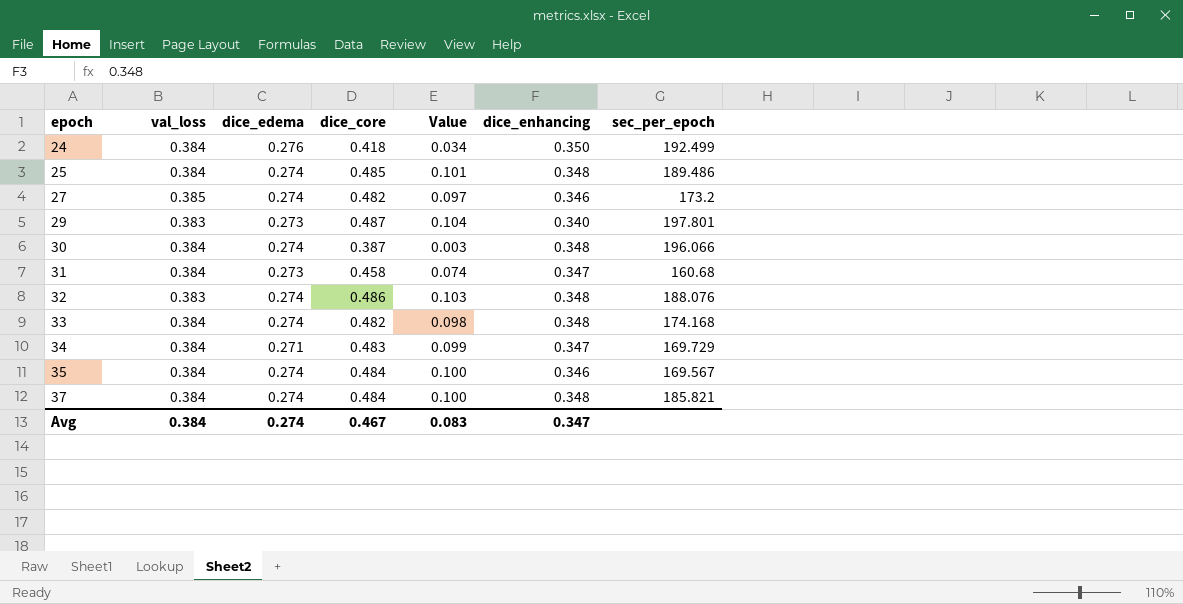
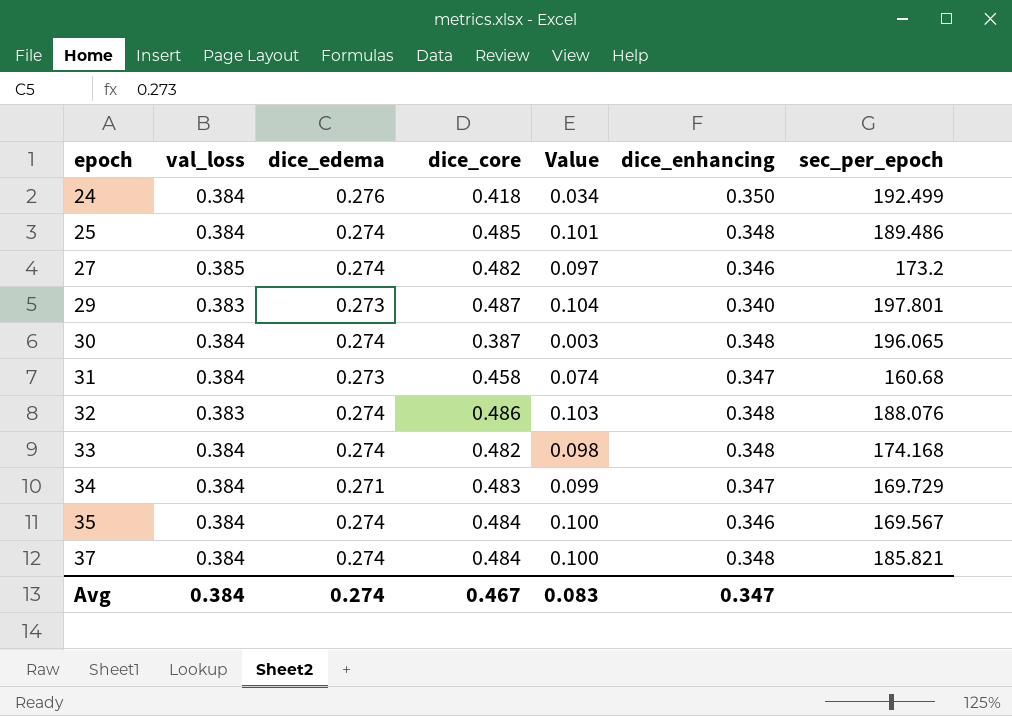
30 | sec_per_epoch: 196.066 -> 196.065

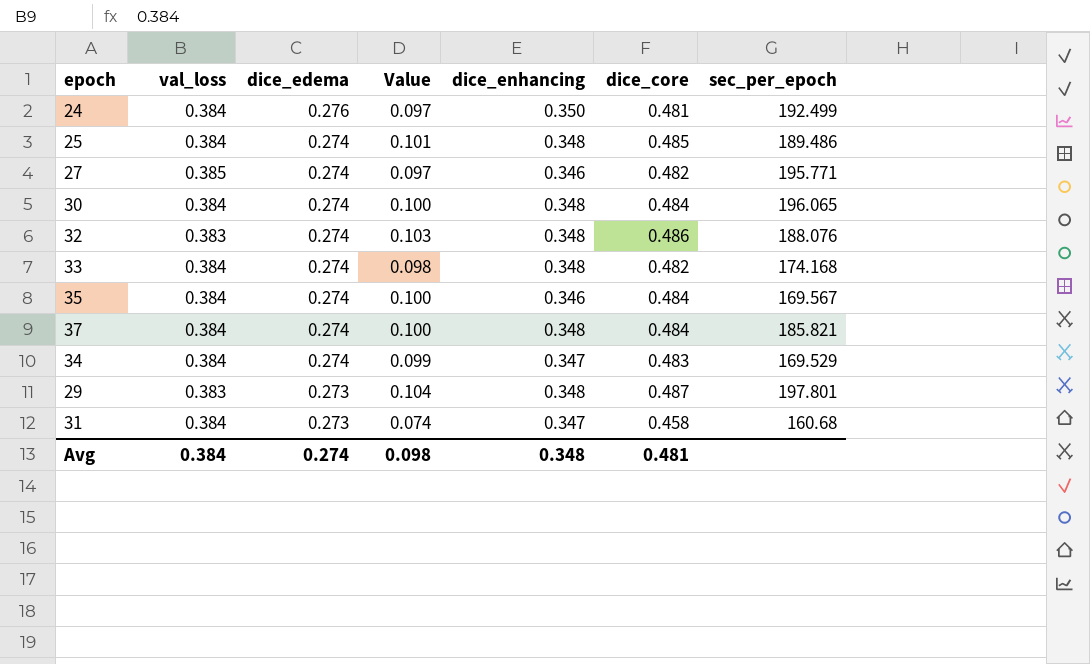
row order: epoch ascending -> dice_edema descending
column dice_core | position: 4 -> 6
24 | Value: 0.034 -> 0.097
24 | dice_core: 0.418 -> 0.481
27 | sec_per_epoch: 173.2 -> 195.771
30 | Value: 0.003 -> 0.100
30 | dice_core: 0.387 -> 0.484
34 | dice_edema: 0.271 -> 0.274
34 | sec_per_epoch: 169.729 -> 169.529
29 | dice_enhancing: 0.340 -> 0.348
Avg | Value: 0.083 -> 0.098
Avg | dice_enhancing: 0.347 -> 0.348
Avg | dice_core: 0.467 -> 0.481

